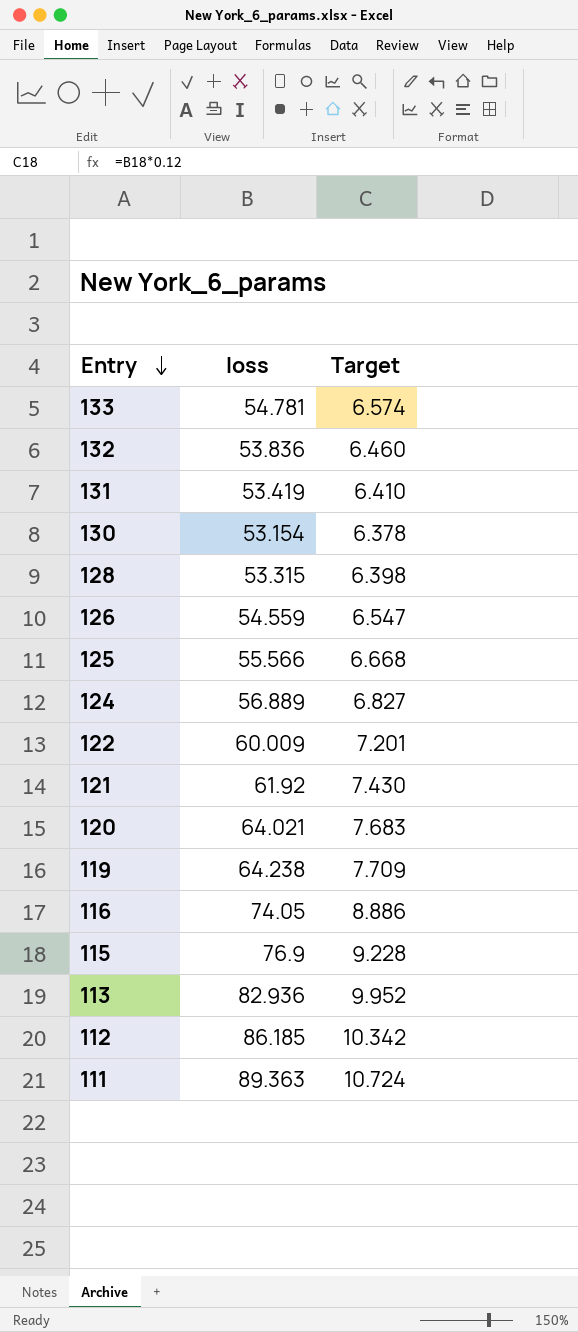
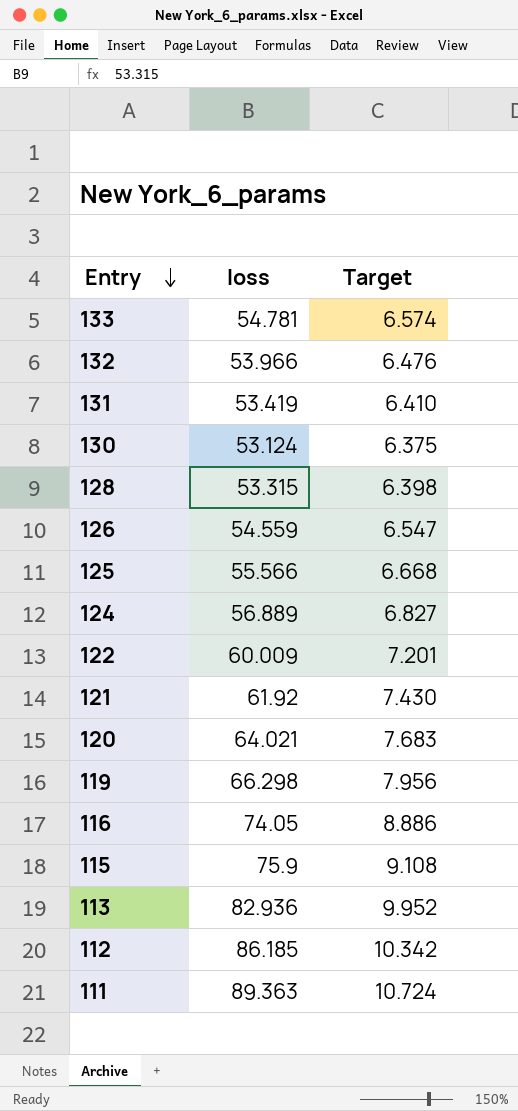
132 | loss: 53.836 -> 53.966
132 | Target: 6.460 -> 6.476
130 | loss: 53.154 -> 53.124
130 | Target: 6.378 -> 6.375
119 | loss: 64.238 -> 66.298
119 | Target: 7.709 -> 7.956
115 | loss: 76.9 -> 75.9
115 | Target: 9.228 -> 9.108

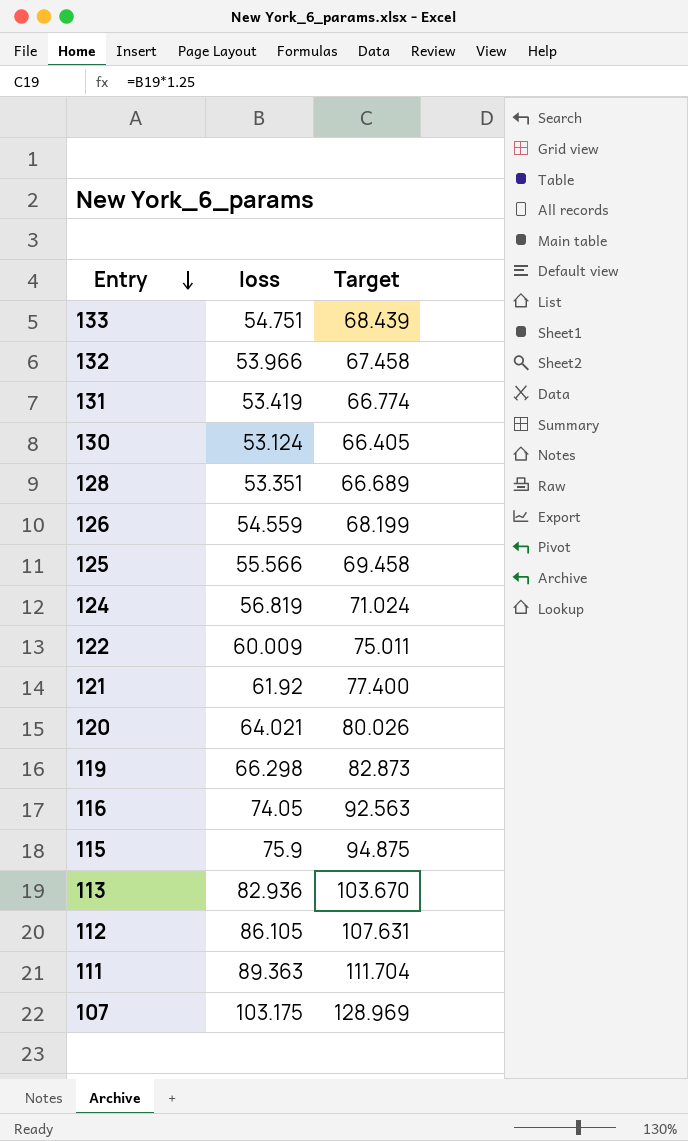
column Target | formula: [loss] * 0.12 -> [loss] * 1.25
133 | loss: 54.781 -> 54.751
128 | loss: 53.315 -> 53.351
124 | loss: 56.889 -> 56.819
112 | loss: 86.185 -> 86.105
row 107: none -> 103.175 | 128.969

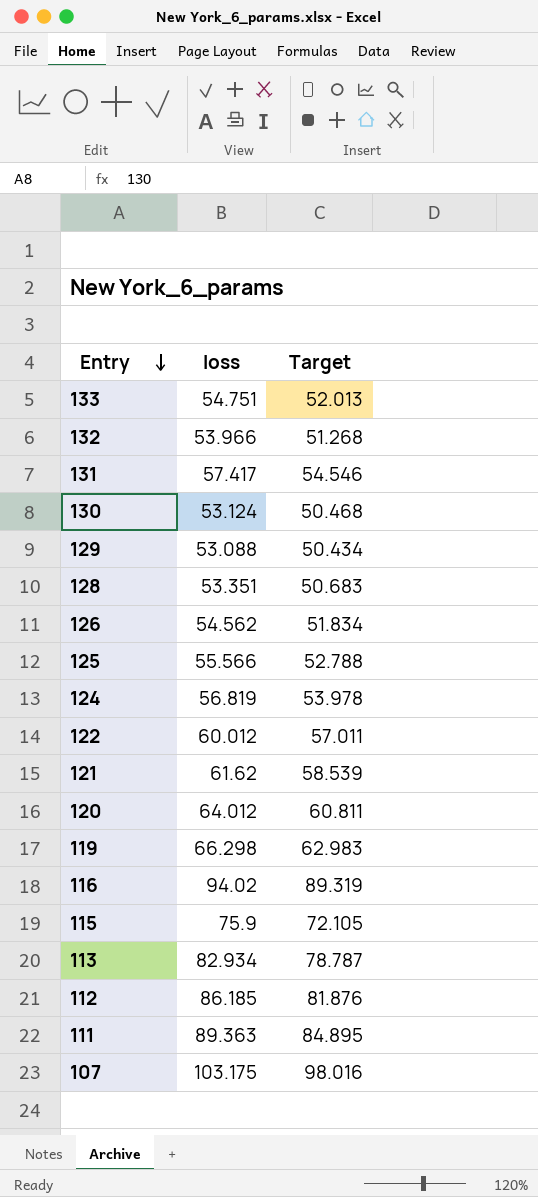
column Target | formula: [loss] * 1.25 -> [loss] * 0.95
131 | loss: 53.419 -> 57.417
row 129: none -> 53.088 | 50.434
126 | loss: 54.559 -> 54.562
122 | loss: 60.009 -> 60.012
121 | loss: 61.92 -> 61.62
120 | loss: 64.021 -> 64.012
116 | loss: 74.05 -> 94.02
113 | loss: 82.936 -> 82.934
112 | loss: 86.105 -> 86.185

